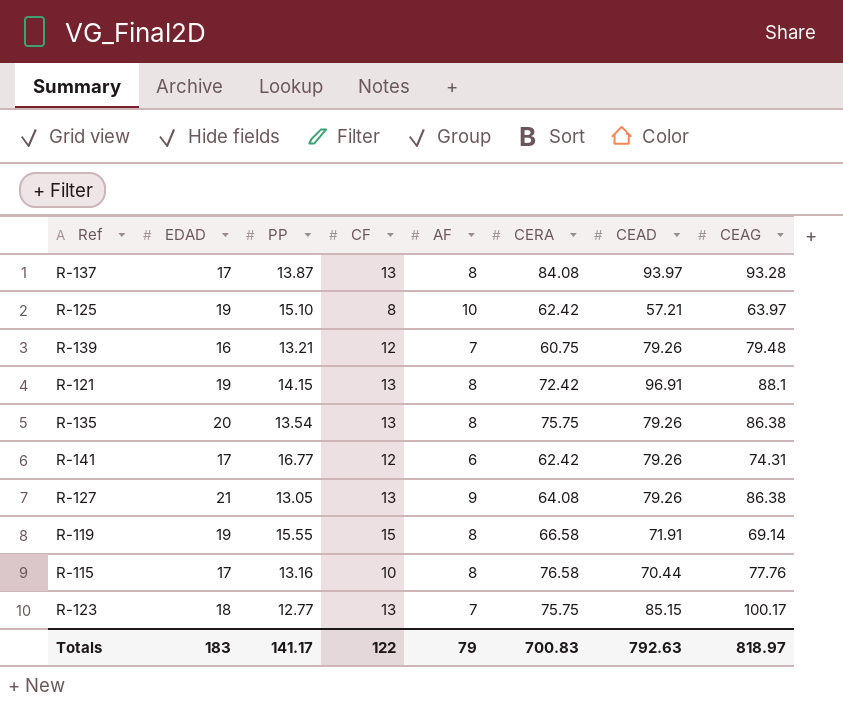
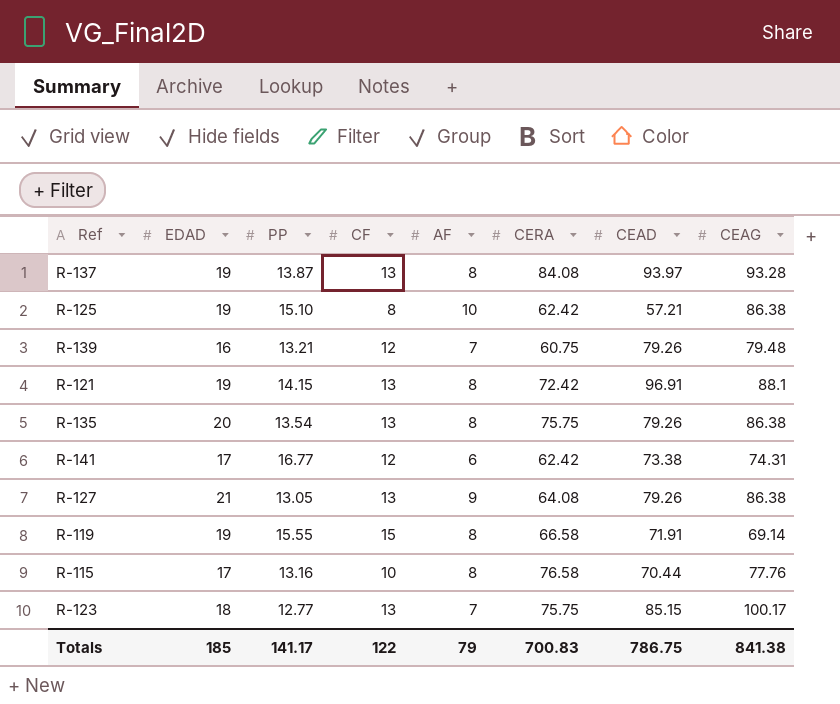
R-137 | EDAD: 17 -> 19
R-125 | CEAG: 63.97 -> 86.38
R-141 | CEAD: 79.26 -> 73.38
Totals | EDAD: 183 -> 185
Totals | CEAD: 792.63 -> 786.75
Totals | CEAG: 818.97 -> 841.38

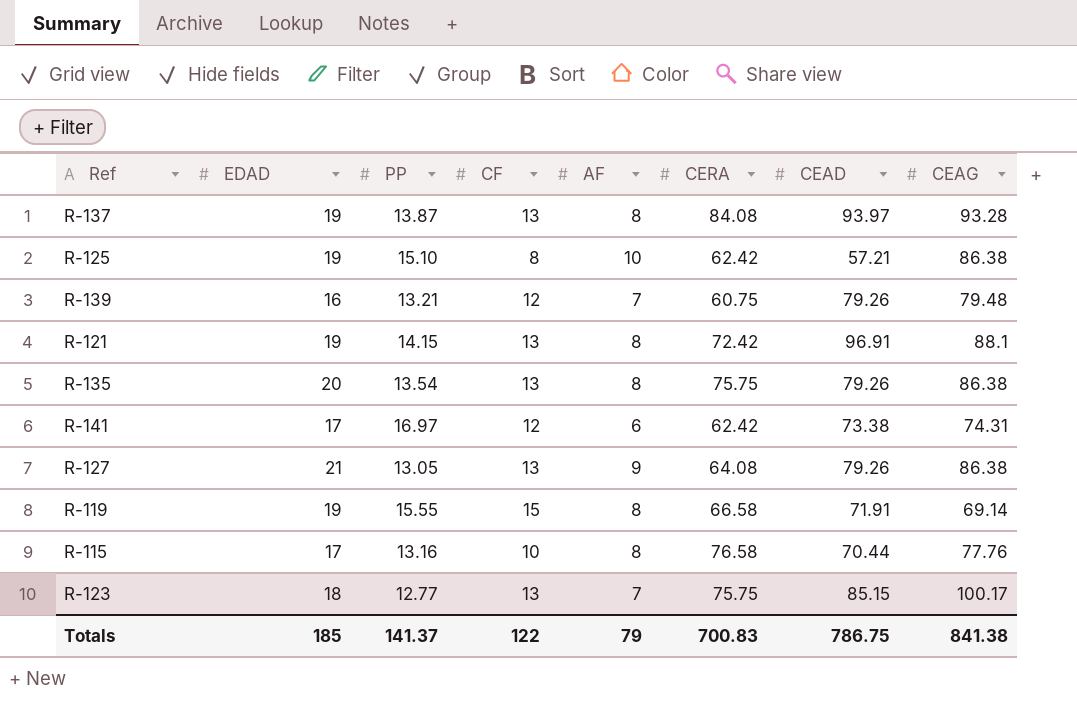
R-141 | PP: 16.77 -> 16.97
Totals | PP: 141.17 -> 141.37

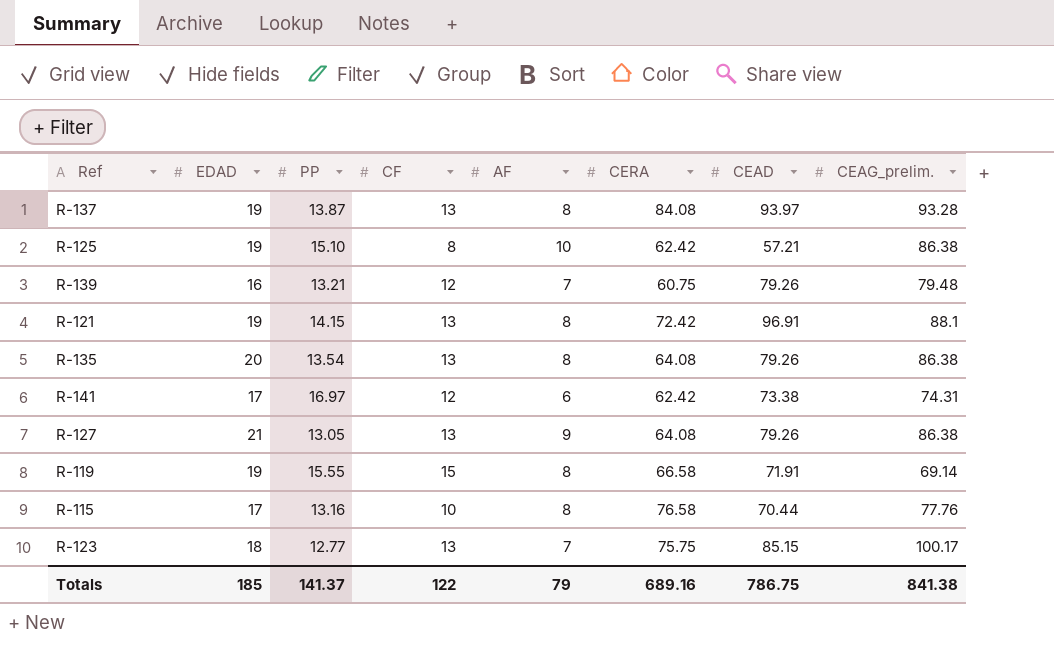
column name: CEAG -> CEAG_prelim.
R-135 | CERA: 75.75 -> 64.08
Totals | CERA: 700.83 -> 689.16

